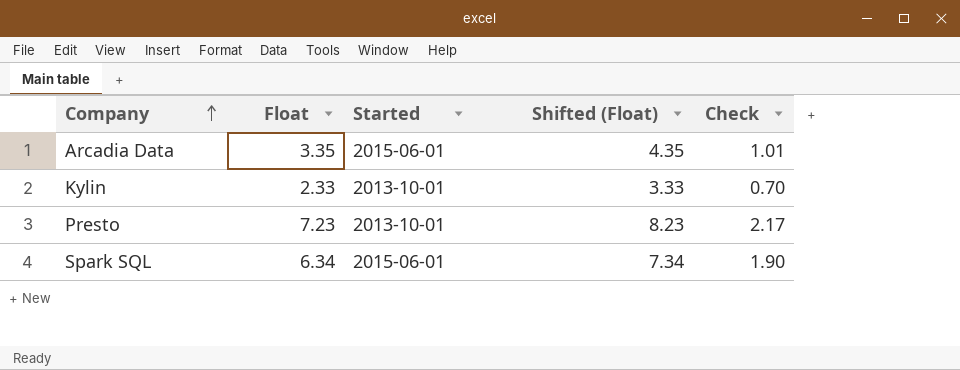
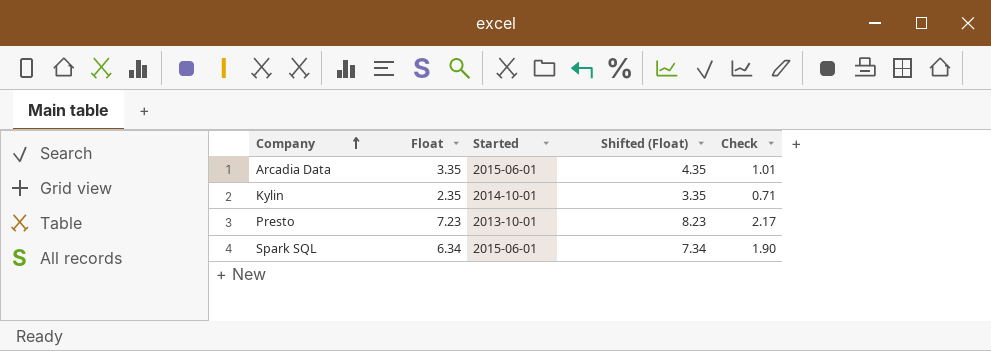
Kylin | Float: 2.33 -> 2.35
Kylin | Started: 2013-10-01 -> 2014-10-01
Kylin | Shifted (Float): 3.33 -> 3.35
Kylin | Check: 0.70 -> 0.71

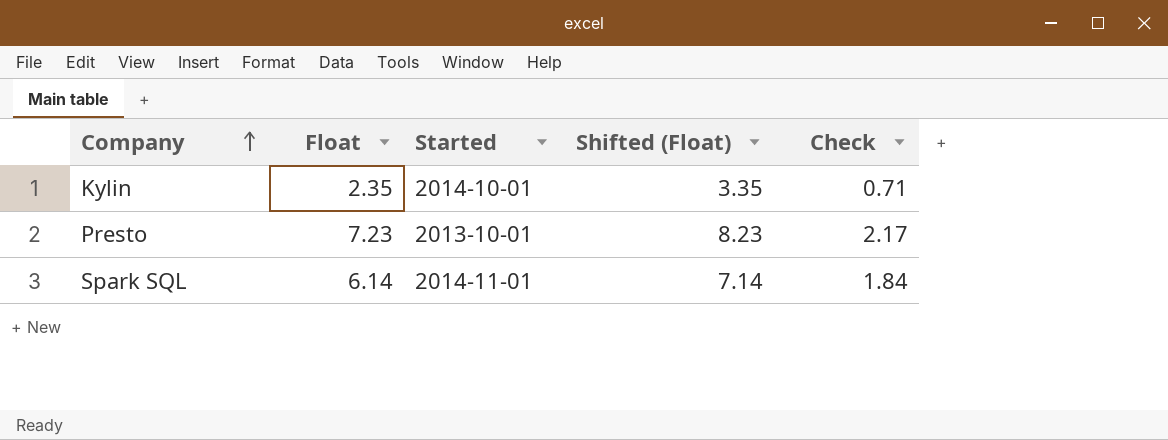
row Arcadia Data: 3.35 | 2015-06-01 | 4.35 | 1.01 -> none
Spark SQL | Float: 6.34 -> 6.14
Spark SQL | Started: 2015-06-01 -> 2014-11-01
Spark SQL | Shifted (Float): 7.34 -> 7.14
Spark SQL | Check: 1.90 -> 1.84

